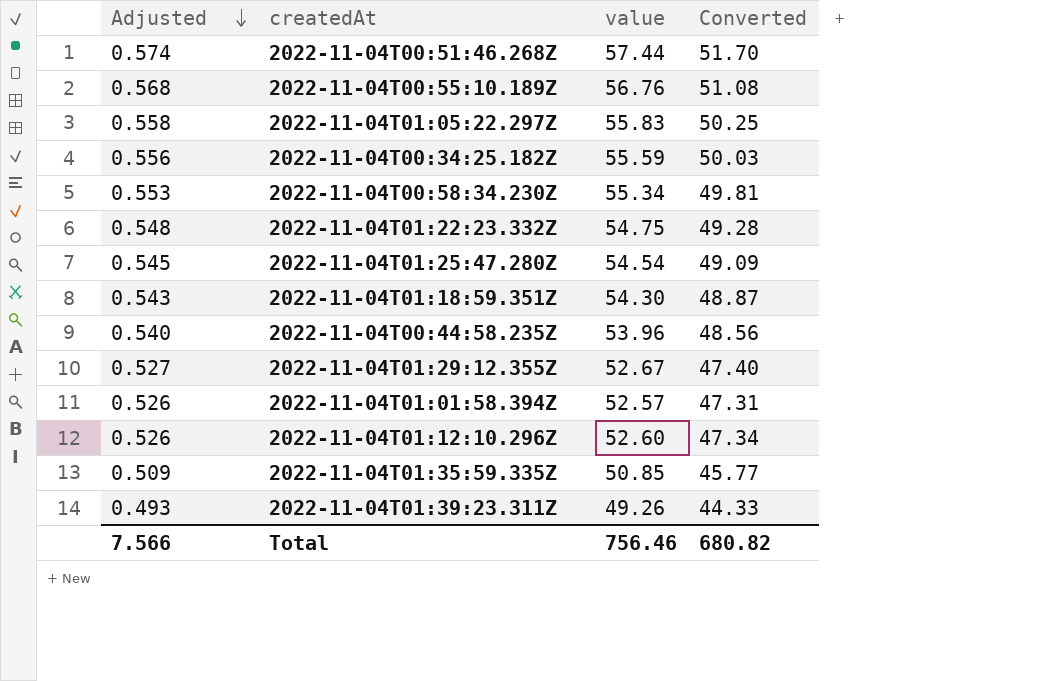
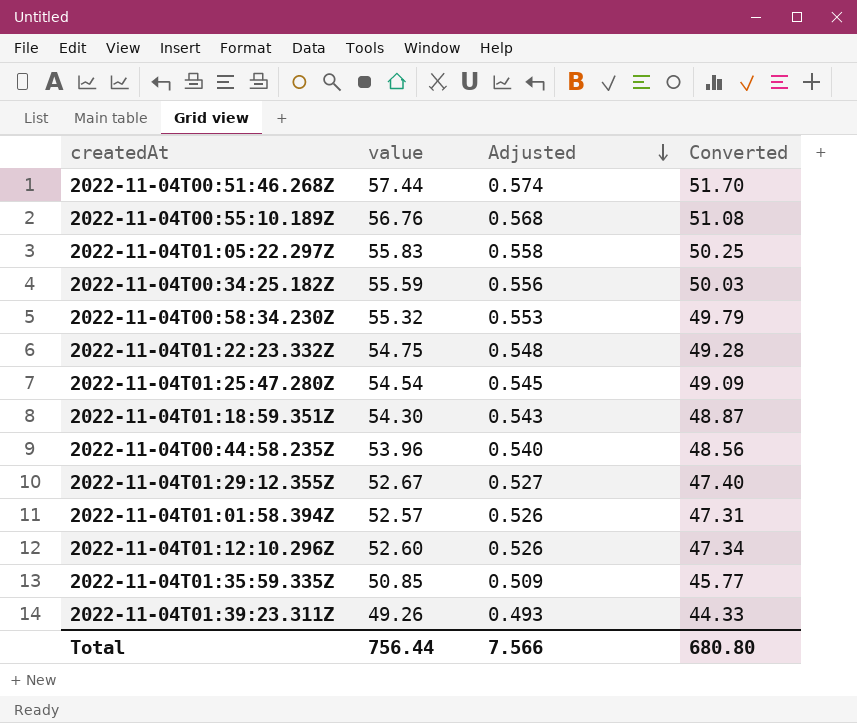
column Adjusted | position: 1 -> 3
2022-11-04T00:58:34.230Z | value: 55.34 -> 55.32
2022-11-04T00:58:34.230Z | Converted: 49.81 -> 49.79
Total | value: 756.46 -> 756.44
Total | Converted: 680.82 -> 680.80

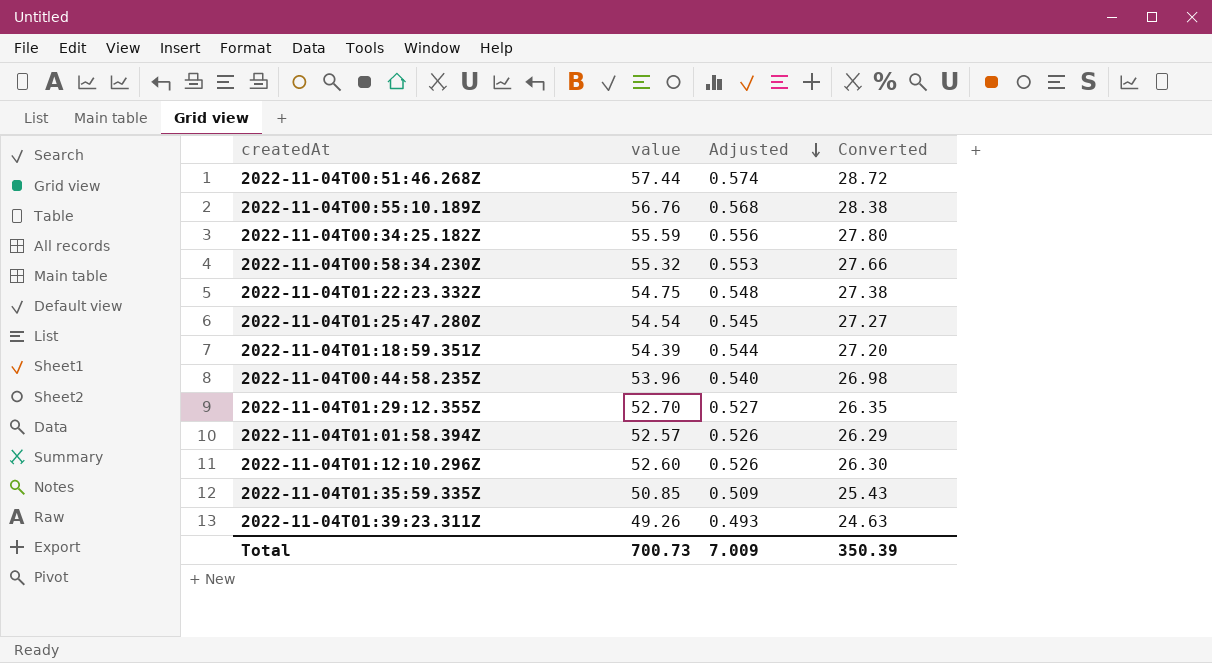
column Converted | formula: [value] * 0.9 -> [value] * 0.5
row 2022-11-04T01:05:22.297Z: 55.83 | 0.558 | 50.25 -> none
2022-11-04T01:18:59.351Z | value: 54.30 -> 54.39
2022-11-04T01:18:59.351Z | Adjusted: 0.543 -> 0.544
2022-11-04T01:29:12.355Z | value: 52.67 -> 52.70
Total | value: 756.44 -> 700.73
Total | Adjusted: 7.566 -> 7.009
Total | Converted: 680.80 -> 350.39

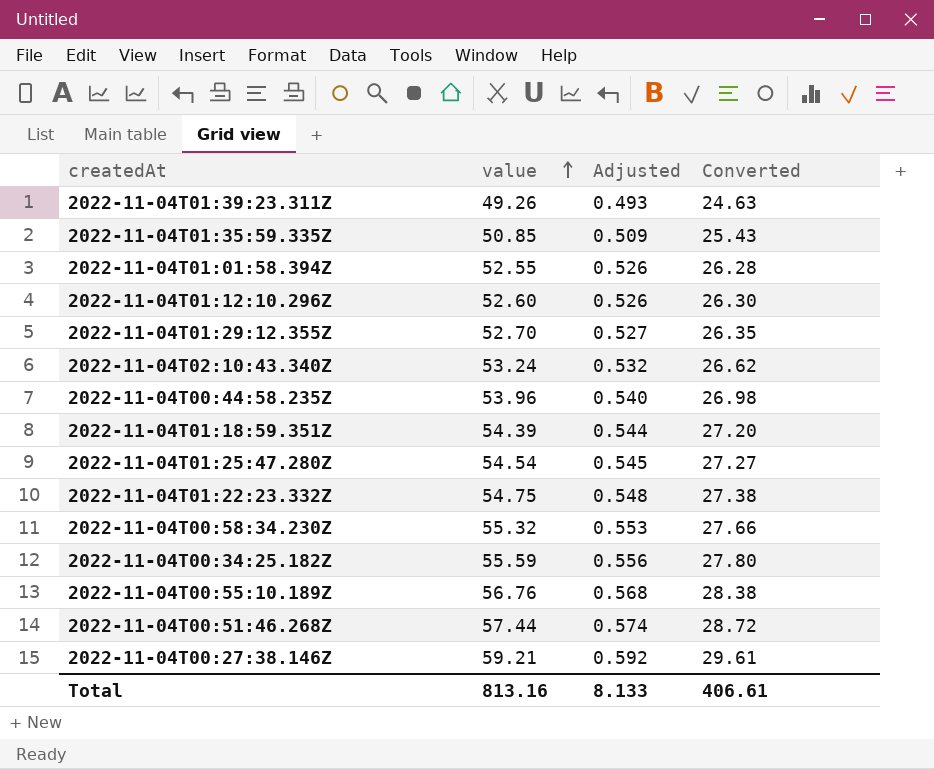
row order: Adjusted descending -> value ascending
2022-11-04T01:01:58.394Z | value: 52.57 -> 52.55
2022-11-04T01:01:58.394Z | Converted: 26.29 -> 26.28
row 2022-11-04T02:10:43.340Z: none -> 53.24 | 0.532 | 26.62
row 2022-11-04T00:27:38.146Z: none -> 59.21 | 0.592 | 29.61
Total | value: 700.73 -> 813.16
Total | Adjusted: 7.009 -> 8.133
Total | Converted: 350.39 -> 406.61

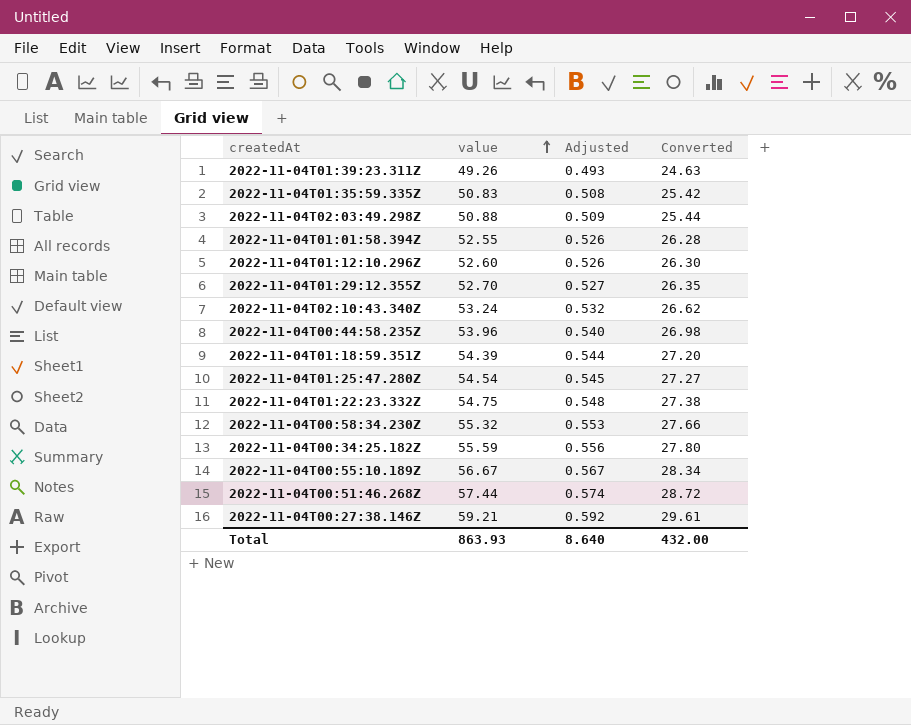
2022-11-04T01:35:59.335Z | value: 50.85 -> 50.83
2022-11-04T01:35:59.335Z | Adjusted: 0.509 -> 0.508
2022-11-04T01:35:59.335Z | Converted: 25.43 -> 25.42
row 2022-11-04T02:03:49.298Z: none -> 50.88 | 0.509 | 25.44
2022-11-04T00:55:10.189Z | value: 56.76 -> 56.67
2022-11-04T00:55:10.189Z | Adjusted: 0.568 -> 0.567
2022-11-04T00:55:10.189Z | Converted: 28.38 -> 28.34
Total | value: 813.16 -> 863.93
Total | Adjusted: 8.133 -> 8.640
Total | Converted: 406.61 -> 432.00

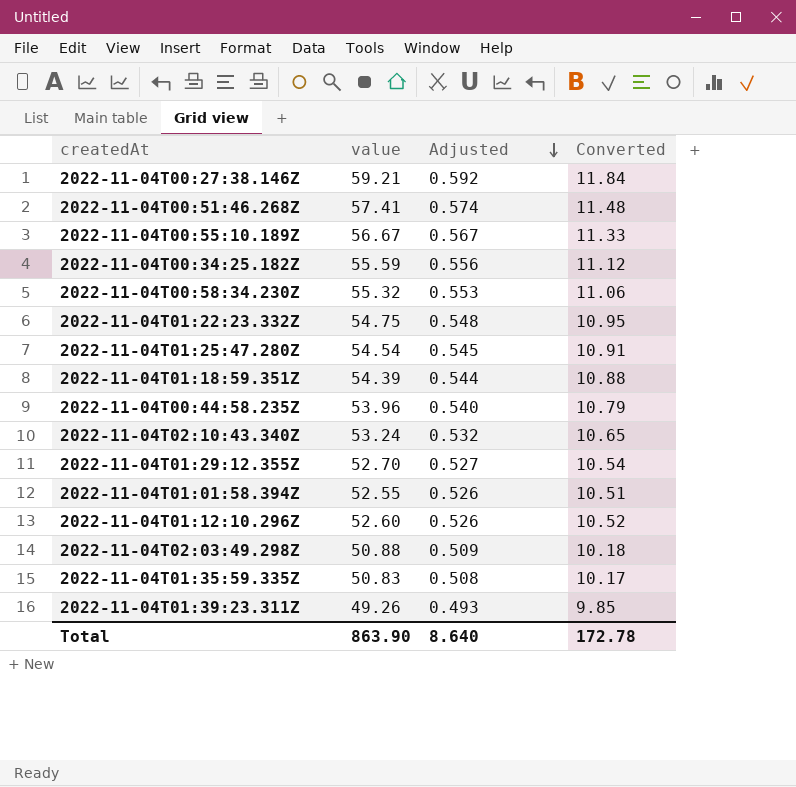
row order: value ascending -> Adjusted descending
column Converted | formula: [value] * 0.5 -> [value] * 0.2
2022-11-04T00:51:46.268Z | value: 57.44 -> 57.41
Total | value: 863.93 -> 863.90
Total | Converted: 432.00 -> 172.78

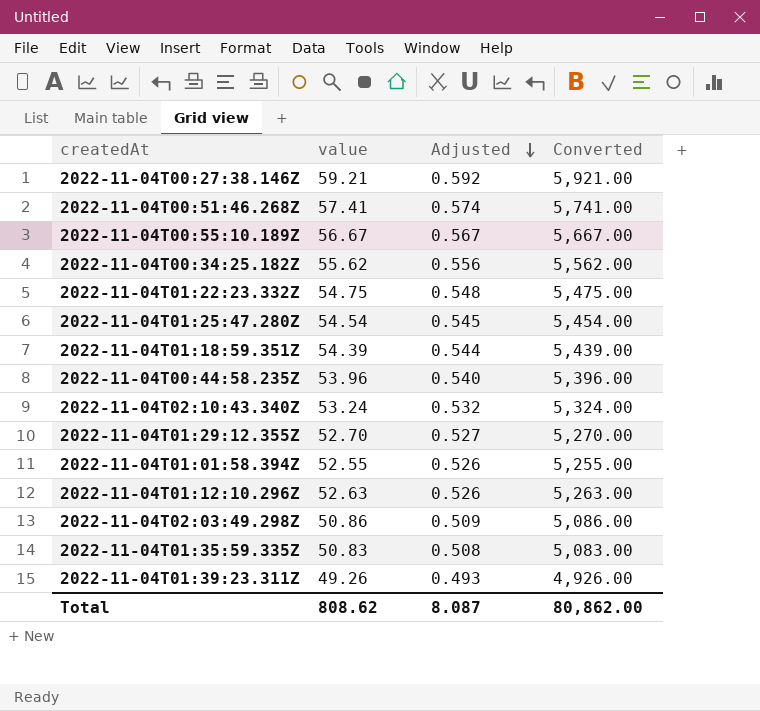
column Converted | formula: [value] * 0.2 -> [value] * 100
row 2022-11-04T00:58:34.230Z: 55.32 | 0.553 | 11.06 -> none
2022-11-04T00:34:25.182Z | value: 55.59 -> 55.62
2022-11-04T01:12:10.296Z | value: 52.60 -> 52.63
2022-11-04T02:03:49.298Z | value: 50.88 -> 50.86
Total | value: 863.90 -> 808.62
Total | Adjusted: 8.640 -> 8.087
Total | Converted: 172.78 -> 80,862.00

